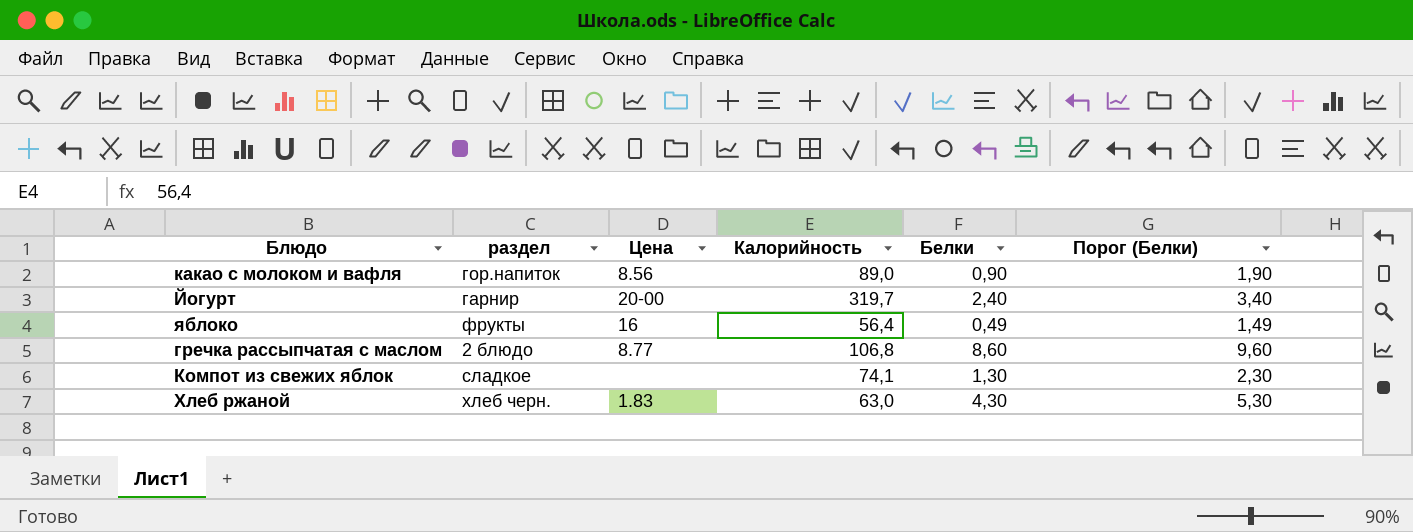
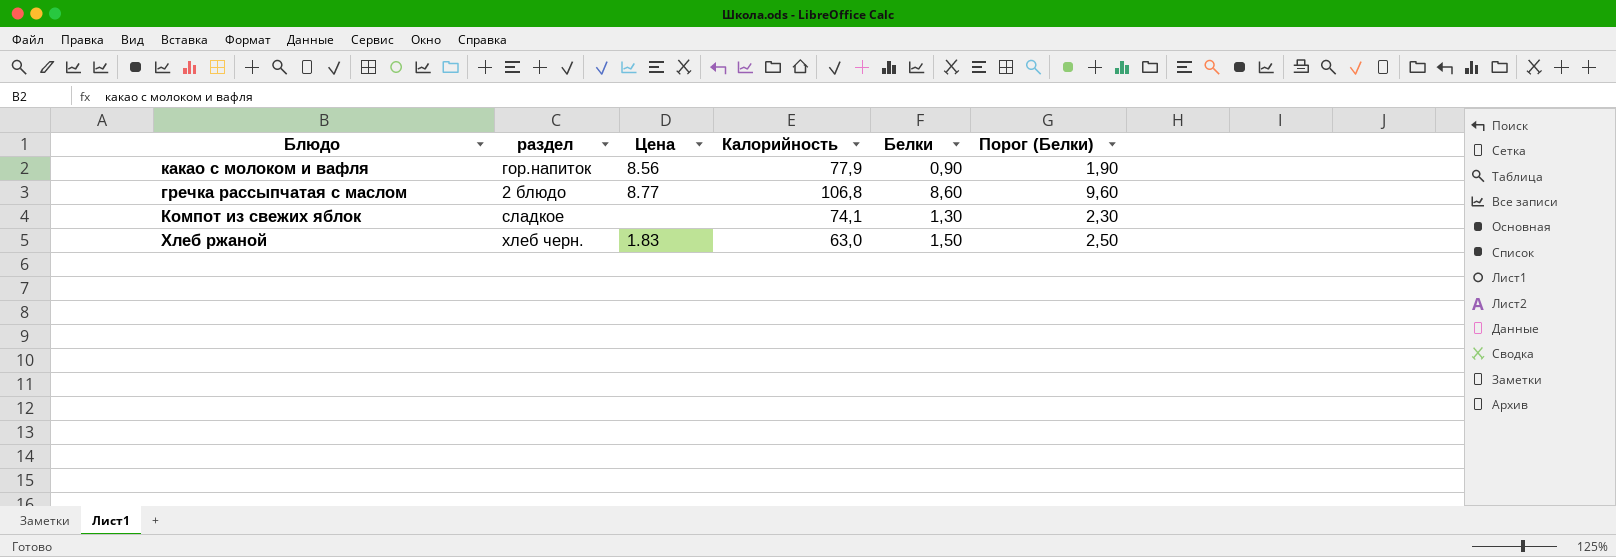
row Йогурт: гарнир | 20-00 | 319,7 | 2,40 | 3,40 -> none
row яблоко: фрукты | 16 | 56,4 | 0,49 | 1,49 -> none
какао с молоком и вафля | Калорийность: 89,0 -> 77,9
Хлеб ржаной | Белки: 4,30 -> 1,50
Хлеб ржаной | Порог (Белки): 5,30 -> 2,50

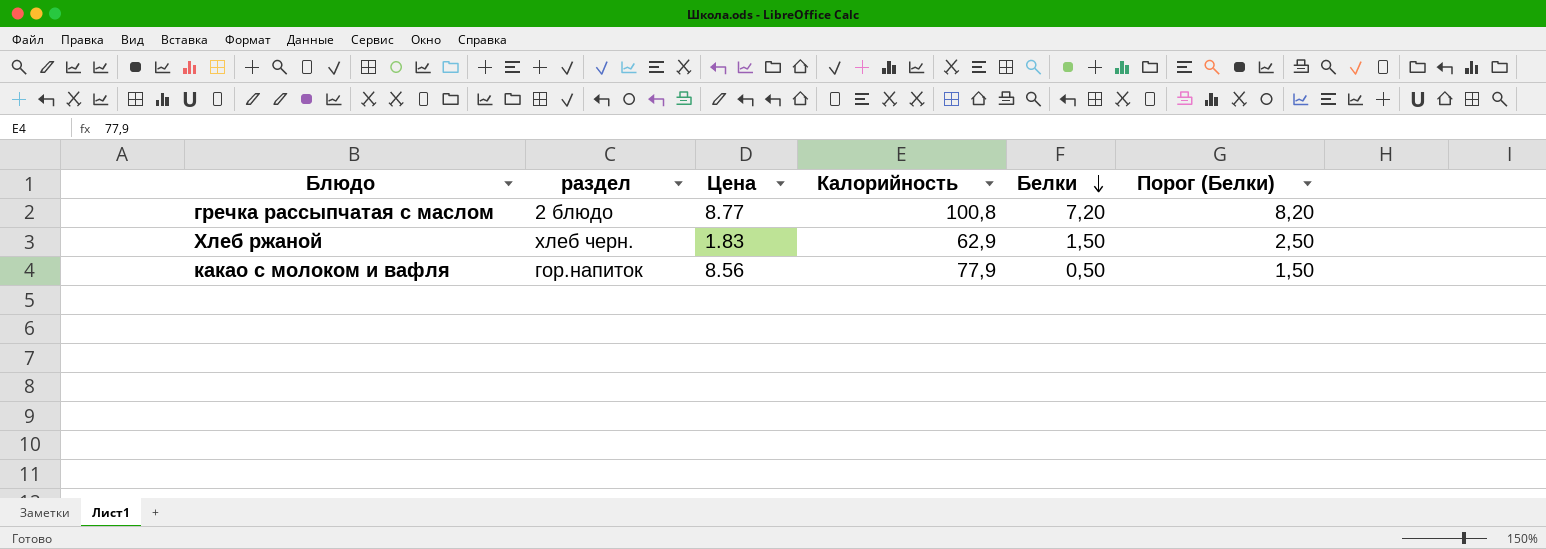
row order: none -> Белки descending
row Компот из свежих яблок: сладкое | none | 74,1 | 1,30 | 2,30 -> none
гречка рассыпчатая с маслом | Калорийность: 106,8 -> 100,8
гречка рассыпчатая с маслом | Белки: 8,60 -> 7,20
гречка рассыпчатая с маслом | Порог (Белки): 9,60 -> 8,20
Хлеб ржаной | Калорийность: 63,0 -> 62,9
какао с молоком и вафля | Белки: 0,90 -> 0,50
какао с молоком и вафля | Порог (Белки): 1,90 -> 1,50

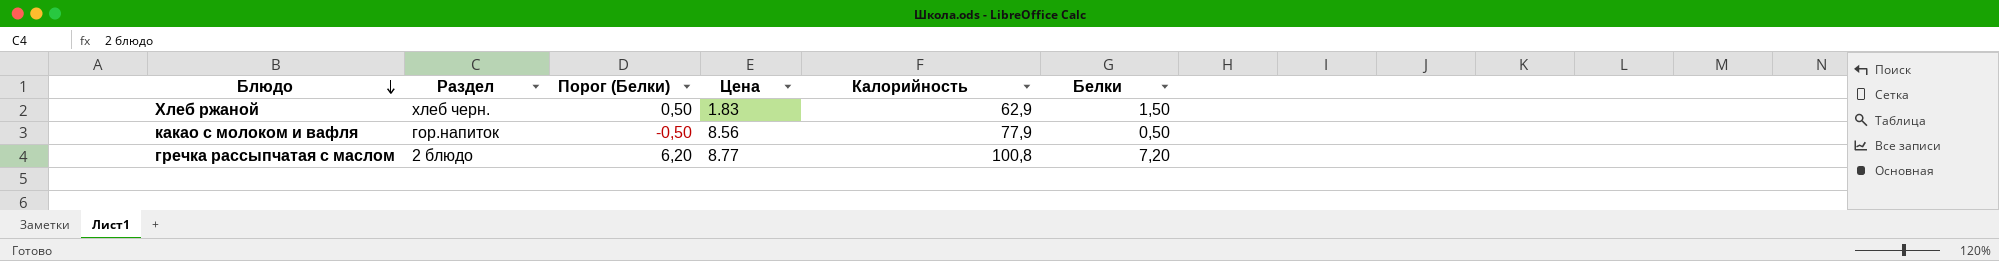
row order: Белки descending -> Блюдо descending
column name: раздел -> Раздел
column Порог (Белки) | formula: [Белки] + 1 -> [Белки] - 1
column Порог (Белки) | position: 6 -> 3

